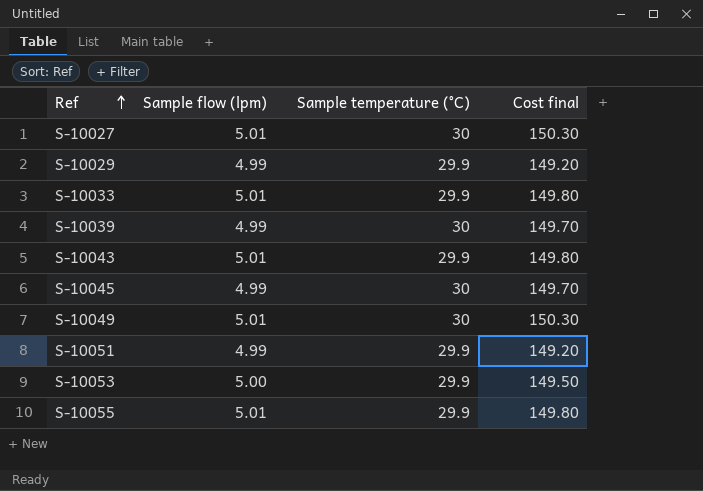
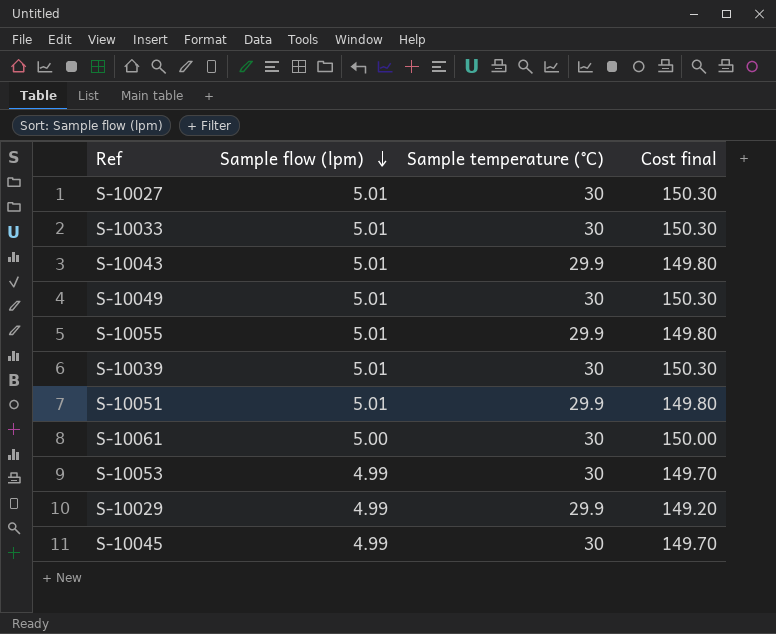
row order: Ref ascending -> Sample flow (lpm) descending
S-10033 | Sample temperature (°C): 29.9 -> 30
S-10033 | Cost final: 149.80 -> 150.30
S-10039 | Sample flow (lpm): 4.99 -> 5.01
S-10039 | Cost final: 149.70 -> 150.30
S-10051 | Sample flow (lpm): 4.99 -> 5.01
S-10051 | Cost final: 149.20 -> 149.80
row S-10061: none -> 5.00 | 30 | 150.00
S-10053 | Sample flow (lpm): 5.00 -> 4.99
S-10053 | Sample temperature (°C): 29.9 -> 30
S-10053 | Cost final: 149.50 -> 149.70

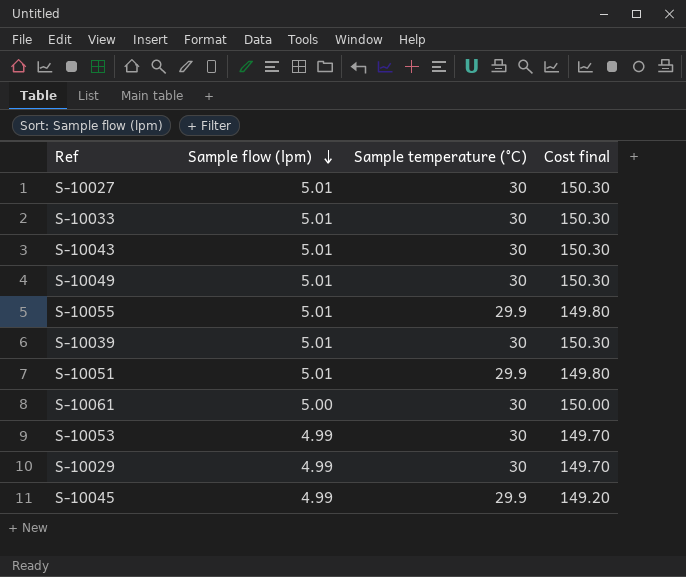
S-10043 | Sample temperature (°C): 29.9 -> 30
S-10043 | Cost final: 149.80 -> 150.30
S-10029 | Sample temperature (°C): 29.9 -> 30
S-10029 | Cost final: 149.20 -> 149.70
S-10045 | Sample temperature (°C): 30 -> 29.9
S-10045 | Cost final: 149.70 -> 149.20

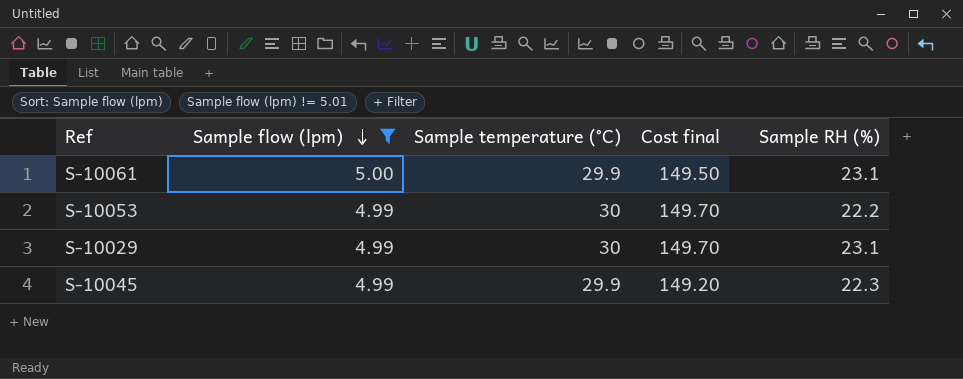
filter: none -> Sample flow (lpm) != 5.01
column Sample RH (%) | position: none -> 5
S-10061 | Sample temperature (°C): 30 -> 29.9
S-10061 | Cost final: 150.00 -> 149.50

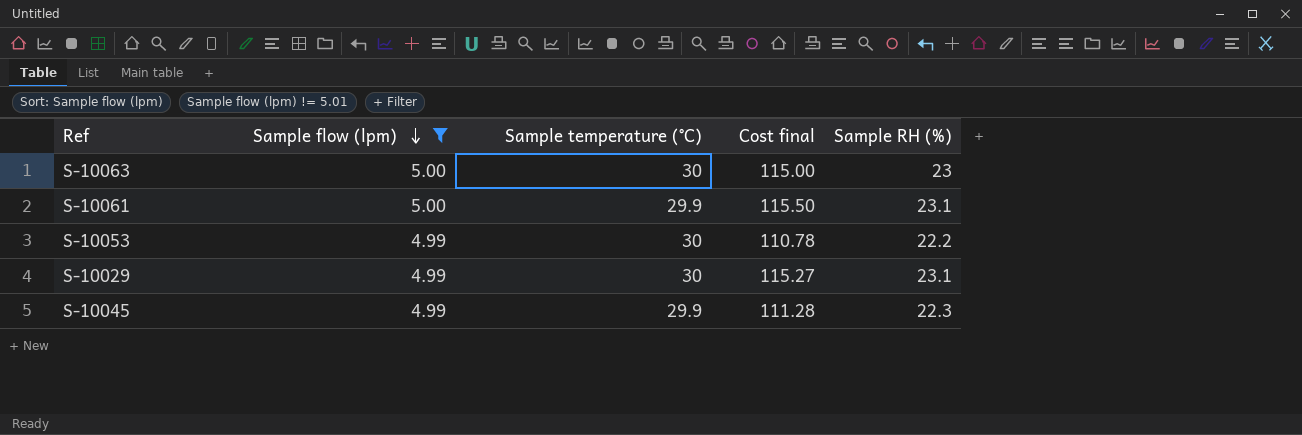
column Cost final | formula: [Sample flow (lpm)] * [Sample temperature (°C)] -> [Sample flow (lpm)] * [Sample RH (%)]
row S-10063: none -> 5.00 | 30 | 115.00 | 23

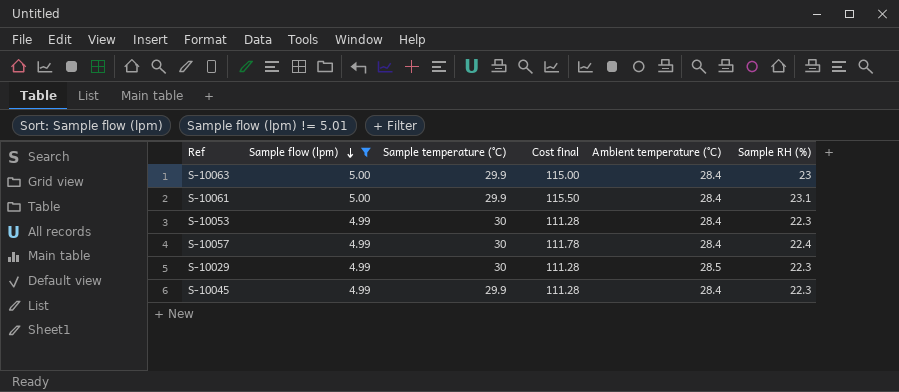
column Ambient temperature (°C) | position: none -> 5
S-10063 | Sample temperature (°C): 30 -> 29.9
S-10053 | Cost final: 110.78 -> 111.28
S-10053 | Sample RH (%): 22.2 -> 22.3
row S-10057: none -> 4.99 | 30 | 111.78 | 28.4 | 22.4
S-10029 | Cost final: 115.27 -> 111.28
S-10029 | Sample RH (%): 23.1 -> 22.3

